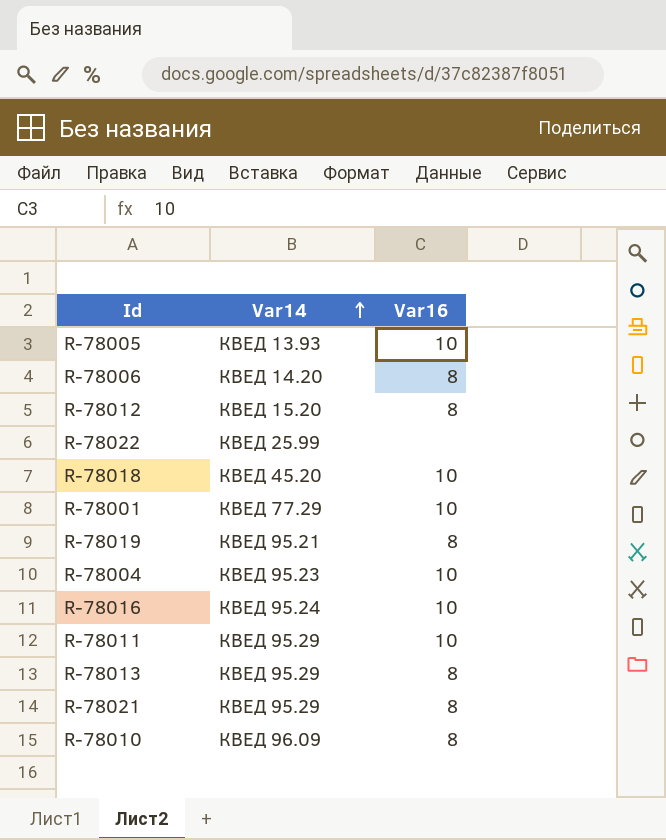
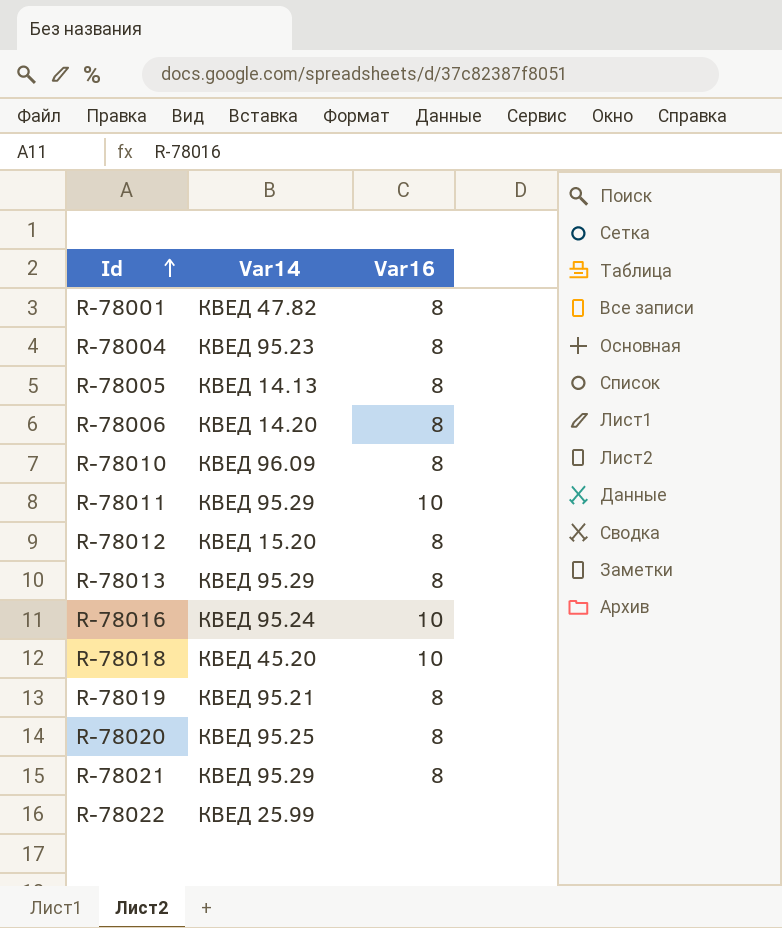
row order: Var14 ascending -> Id ascending
R-78001 | Var14: КВЕД 77.29 -> КВЕД 47.82
R-78001 | Var16: 10 -> 8
R-78004 | Var16: 10 -> 8
R-78005 | Var14: КВЕД 13.93 -> КВЕД 14.13
R-78005 | Var16: 10 -> 8
row R-78020: none -> КВЕД 95.25 | 8

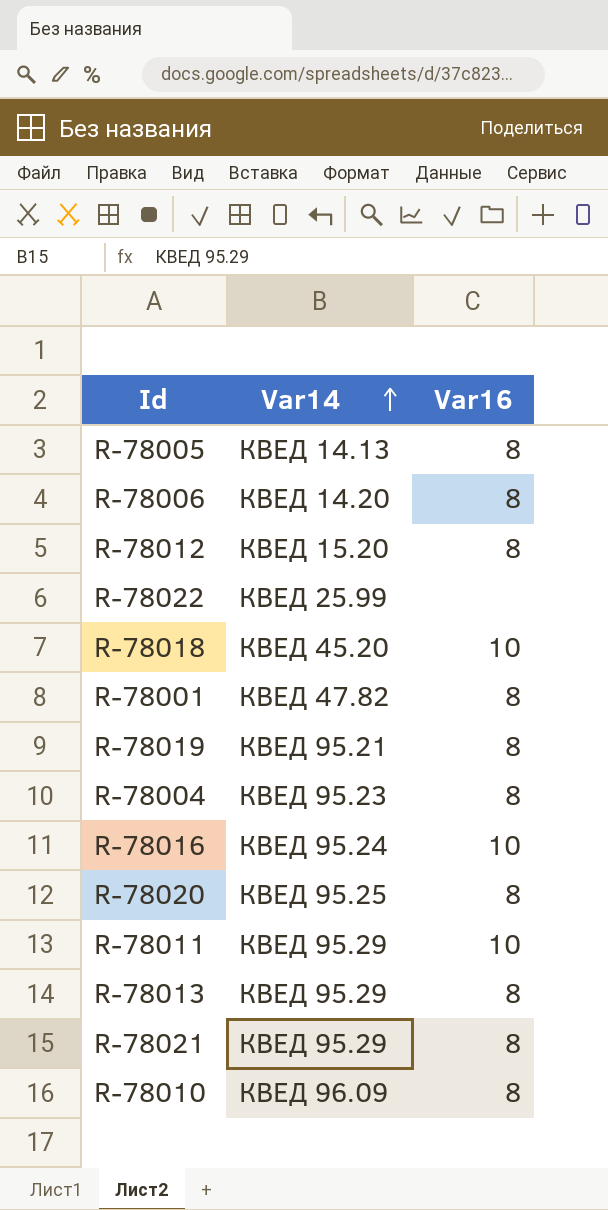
row order: Id ascending -> Var14 ascending

